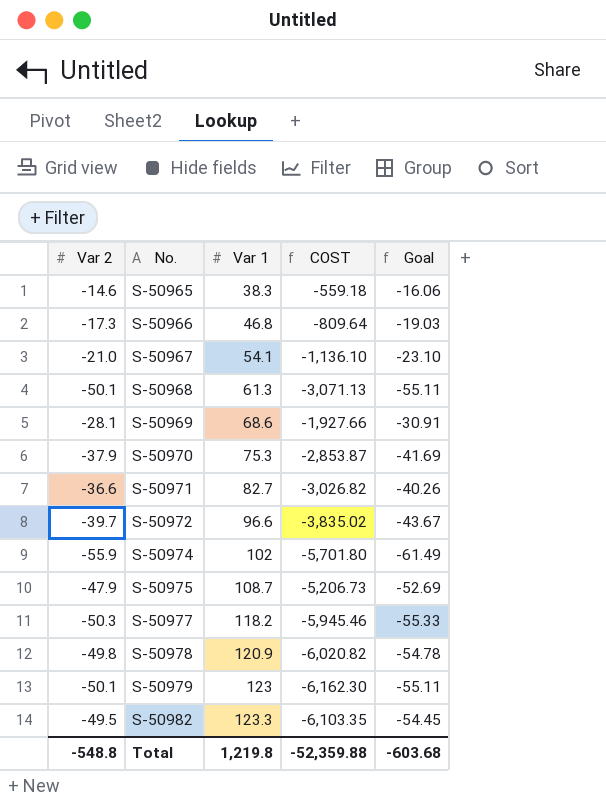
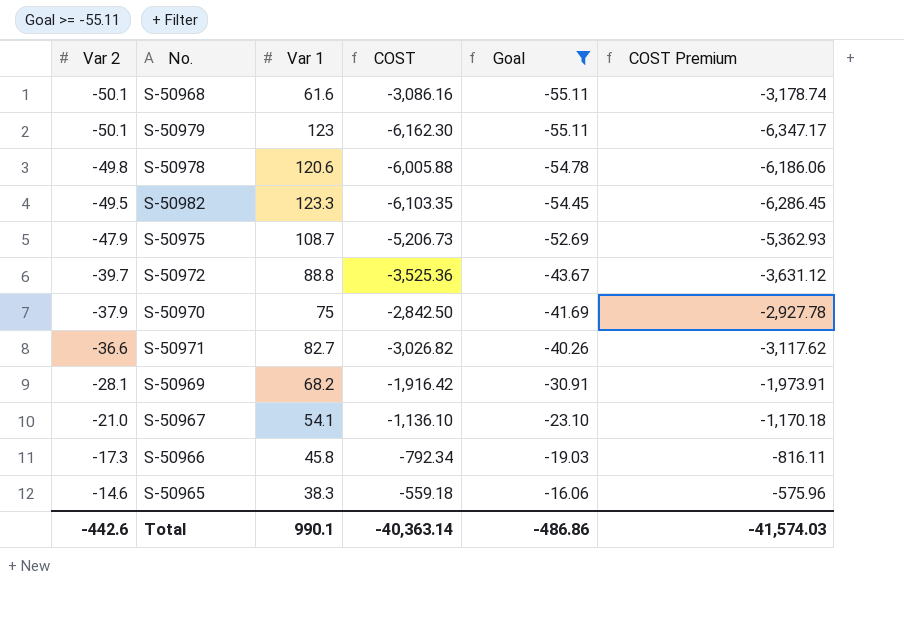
filter: none -> Goal >= -55.11
row order: No. ascending -> Var 2 ascending
column COST Premium | formula: none -> [COST] * 1.03
S-50968 | Var 1: 61.3 -> 61.6
S-50968 | COST: -3,071.13 -> -3,086.16
S-50978 | Var 1: 120.9 -> 120.6
S-50978 | COST: -6,020.82 -> -6,005.88
S-50972 | Var 1: 96.6 -> 88.8
S-50972 | COST: -3,835.02 -> -3,525.36
S-50970 | Var 1: 75.3 -> 75
S-50970 | COST: -2,853.87 -> -2,842.50
S-50969 | Var 1: 68.6 -> 68.2
S-50969 | COST: -1,927.66 -> -1,916.42
S-50966 | Var 1: 46.8 -> 45.8
S-50966 | COST: -809.64 -> -792.34
Total | Var 2: -548.8 -> -442.6
Total | Var 1: 1,219.8 -> 990.1
Total | COST: -52,359.88 -> -40,363.14
Total | Goal: -603.68 -> -486.86

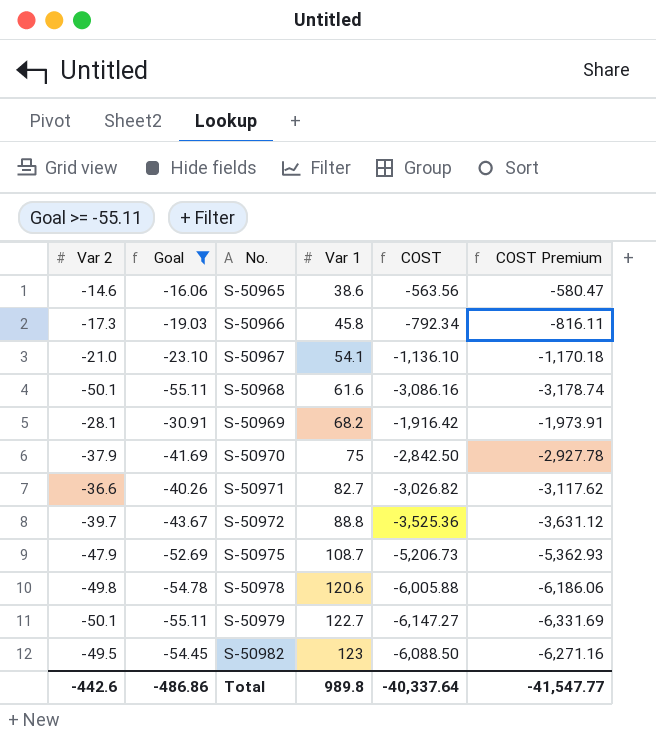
row order: Var 2 ascending -> No. ascending
column Goal | position: 5 -> 2
S-50965 | Var 1: 38.3 -> 38.6
S-50965 | COST: -559.18 -> -563.56
S-50965 | COST Premium: -575.96 -> -580.47
S-50979 | Var 1: 123 -> 122.7
S-50979 | COST: -6,162.30 -> -6,147.27
S-50979 | COST Premium: -6,347.17 -> -6,331.69
S-50982 | Var 1: 123.3 -> 123
S-50982 | COST: -6,103.35 -> -6,088.50
S-50982 | COST Premium: -6,286.45 -> -6,271.16
Total | Var 1: 990.1 -> 989.8
Total | COST: -40,363.14 -> -40,337.64
Total | COST Premium: -41,574.03 -> -41,547.77

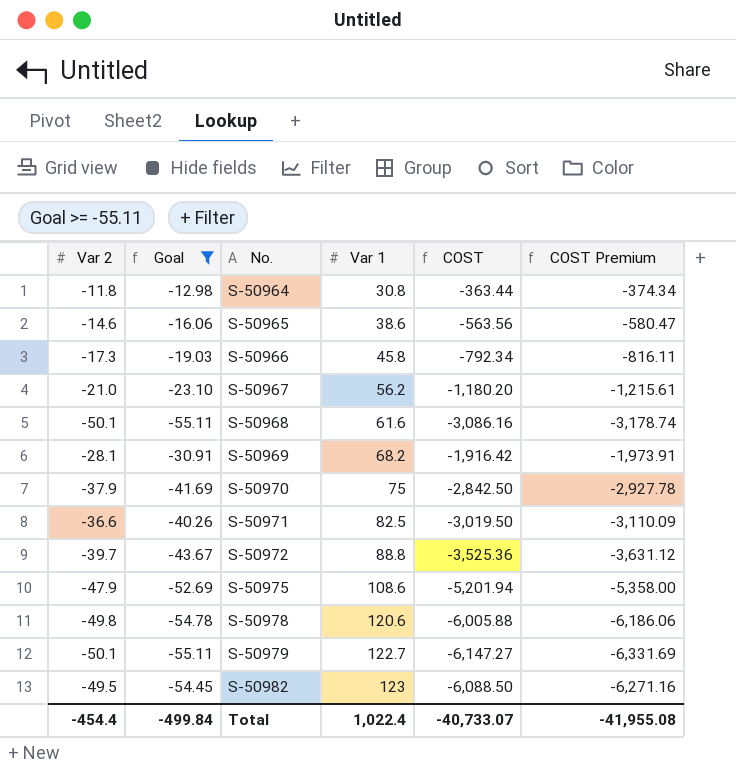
row S-50964: none -> -11.8 | -12.98 | 30.8 | -363.44 | -374.34
S-50967 | Var 1: 54.1 -> 56.2
S-50967 | COST: -1,136.10 -> -1,180.20
S-50967 | COST Premium: -1,170.18 -> -1,215.61
S-50971 | Var 1: 82.7 -> 82.5
S-50971 | COST: -3,026.82 -> -3,019.50
S-50971 | COST Premium: -3,117.62 -> -3,110.09
S-50975 | Var 1: 108.7 -> 108.6
S-50975 | COST: -5,206.73 -> -5,201.94
S-50975 | COST Premium: -5,362.93 -> -5,358.00
Total | Var 2: -442.6 -> -454.4
Total | Goal: -486.86 -> -499.84
Total | Var 1: 989.8 -> 1,022.4
Total | COST: -40,337.64 -> -40,733.07
Total | COST Premium: -41,547.77 -> -41,955.08

